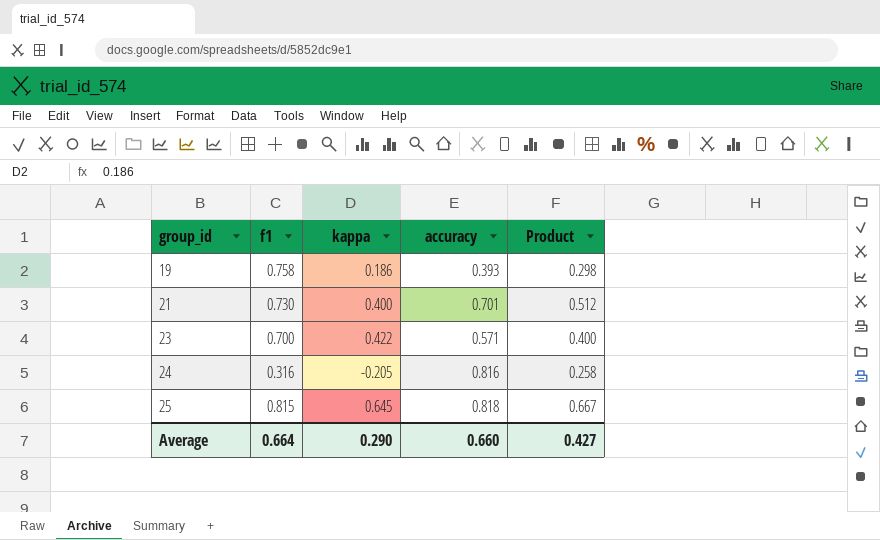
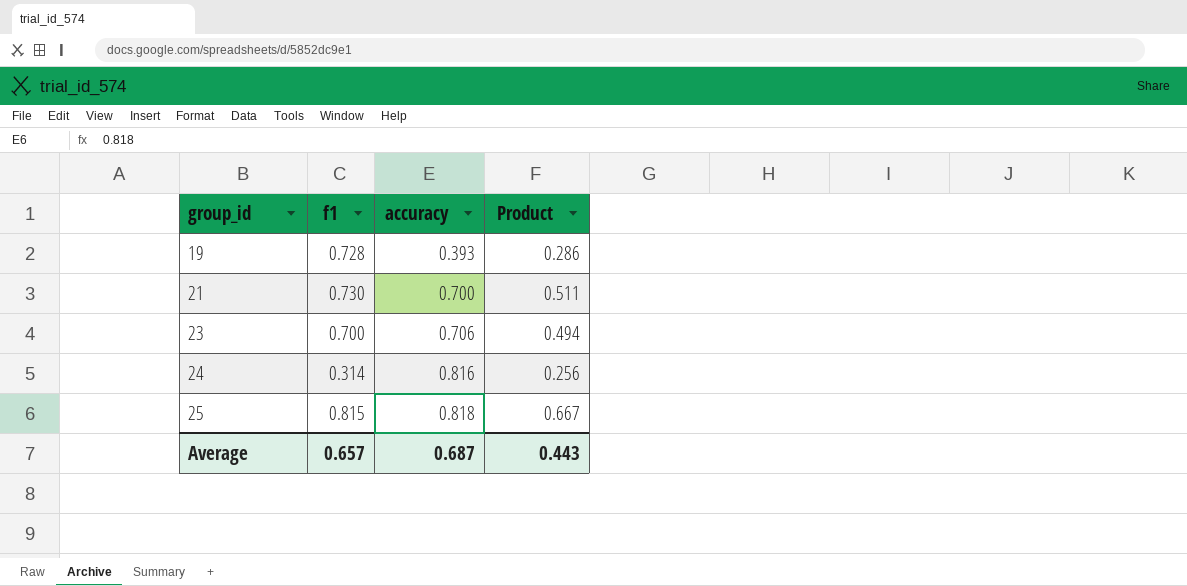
column kappa | position: 3 -> none
19 | f1: 0.758 -> 0.728
19 | Product: 0.298 -> 0.286
21 | accuracy: 0.701 -> 0.700
21 | Product: 0.512 -> 0.511
23 | accuracy: 0.571 -> 0.706
23 | Product: 0.400 -> 0.494
24 | f1: 0.316 -> 0.314
24 | Product: 0.258 -> 0.256
Average | f1: 0.664 -> 0.657
Average | accuracy: 0.660 -> 0.687
Average | Product: 0.427 -> 0.443

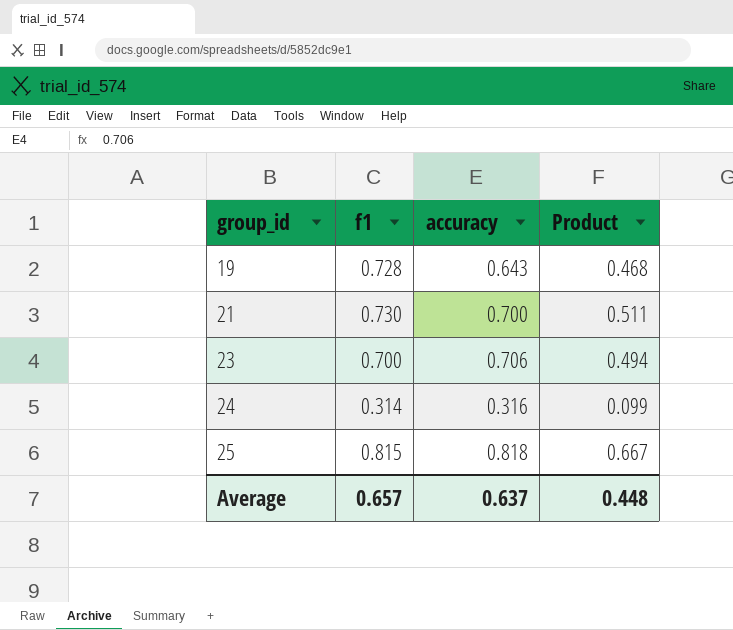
19 | accuracy: 0.393 -> 0.643
19 | Product: 0.286 -> 0.468
24 | accuracy: 0.816 -> 0.316
24 | Product: 0.256 -> 0.099
Average | accuracy: 0.687 -> 0.637
Average | Product: 0.443 -> 0.448

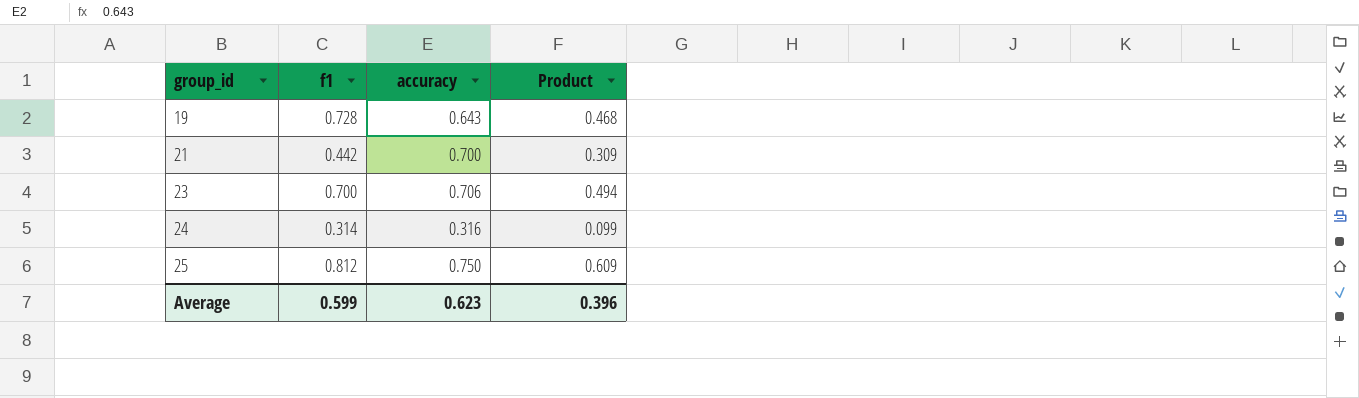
21 | f1: 0.730 -> 0.442
21 | Product: 0.511 -> 0.309
25 | f1: 0.815 -> 0.812
25 | accuracy: 0.818 -> 0.750
25 | Product: 0.667 -> 0.609
Average | f1: 0.657 -> 0.599
Average | accuracy: 0.637 -> 0.623
Average | Product: 0.448 -> 0.396

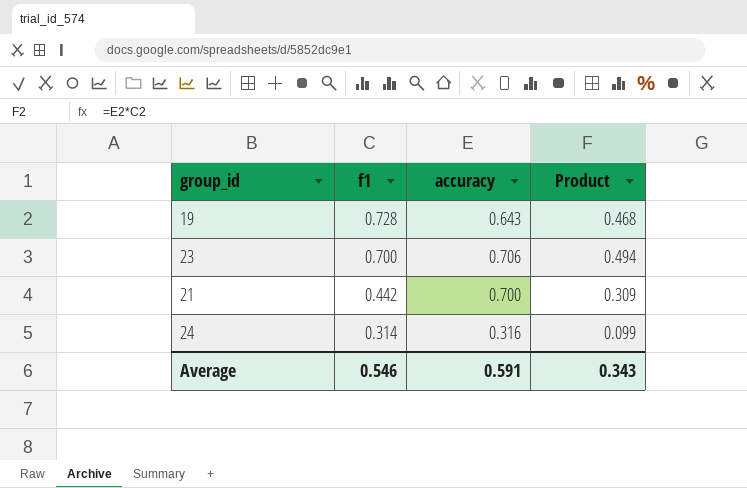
row order: group_id ascending -> f1 descending
row 25: 0.812 | 0.750 | 0.609 -> none
Average | f1: 0.599 -> 0.546
Average | accuracy: 0.623 -> 0.591
Average | Product: 0.396 -> 0.343

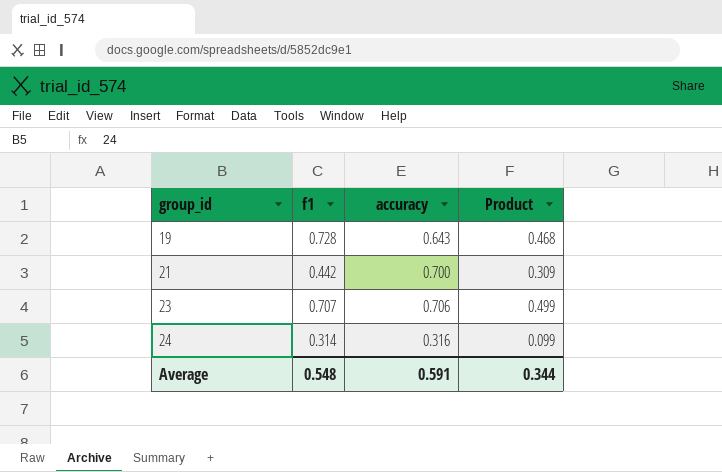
row order: f1 descending -> group_id ascending
23 | f1: 0.700 -> 0.707
23 | Product: 0.494 -> 0.499
Average | f1: 0.546 -> 0.548
Average | Product: 0.343 -> 0.344

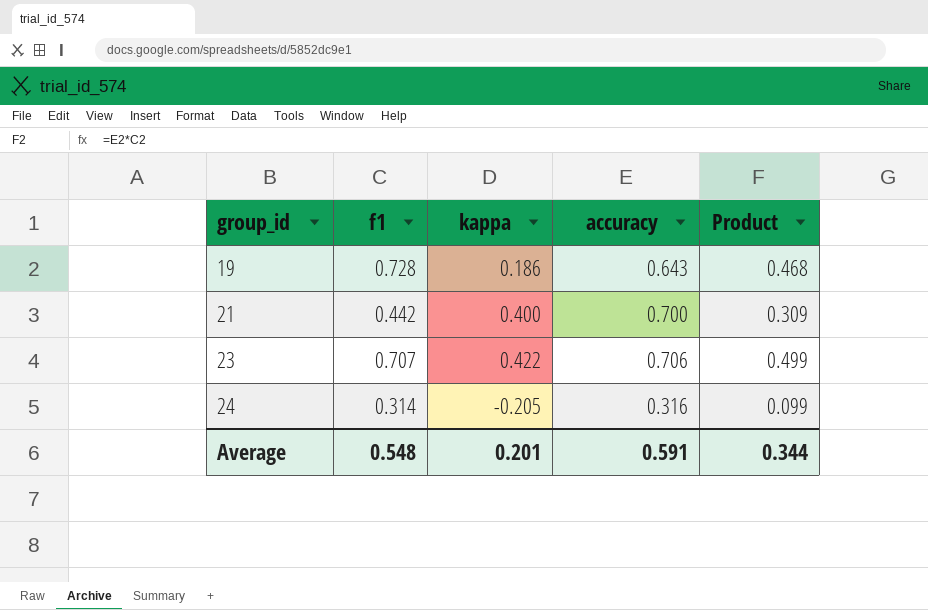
column kappa | position: none -> 3

